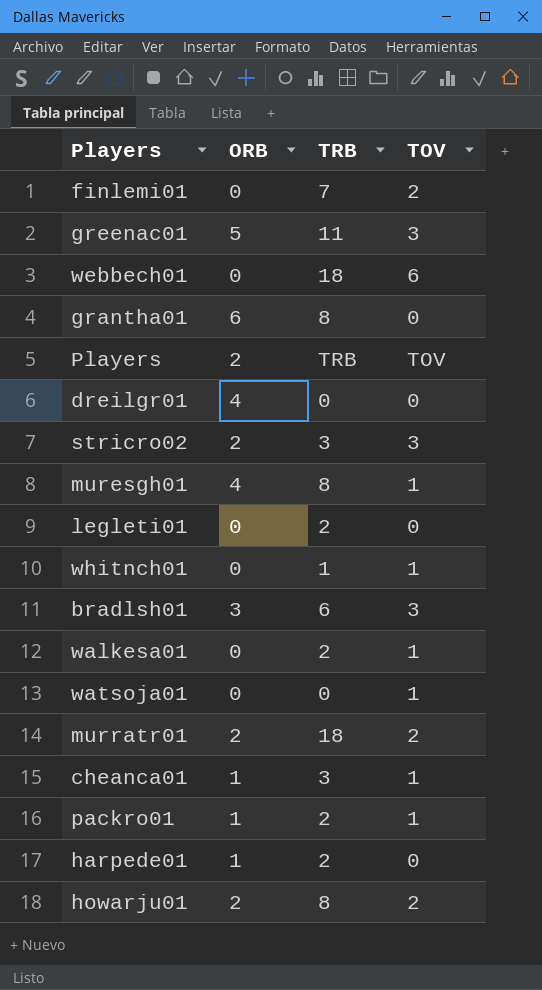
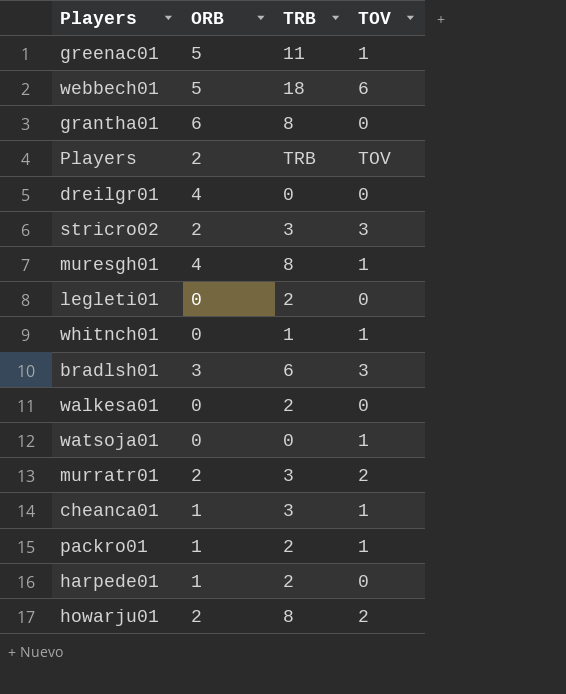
row finlemi01: 0 | 7 | 2 -> none
greenac01 | TOV: 3 -> 1
webbech01 | ORB: 0 -> 5
walkesa01 | TOV: 1 -> 0
murratr01 | TRB: 18 -> 3

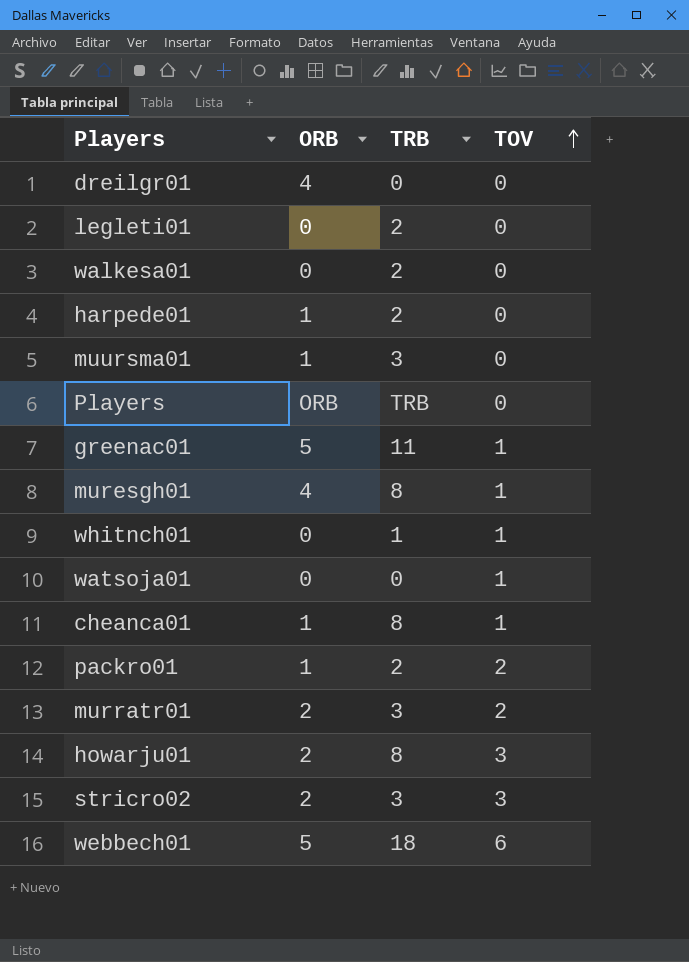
row order: none -> TOV ascending
row grantha01: 6 | 8 | 0 -> none
row bradlsh01: 3 | 6 | 3 -> none
row muursma01: none -> 1 | 3 | 0
Players | ORB: 2 -> ORB
Players | TOV: TOV -> 0
cheanca01 | TRB: 3 -> 8
packro01 | TOV: 1 -> 2
howarju01 | TOV: 2 -> 3

